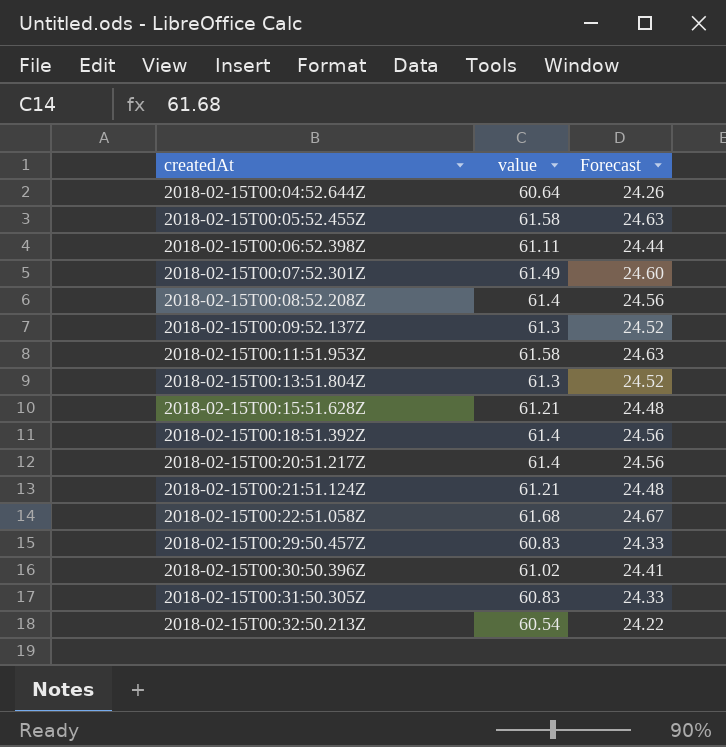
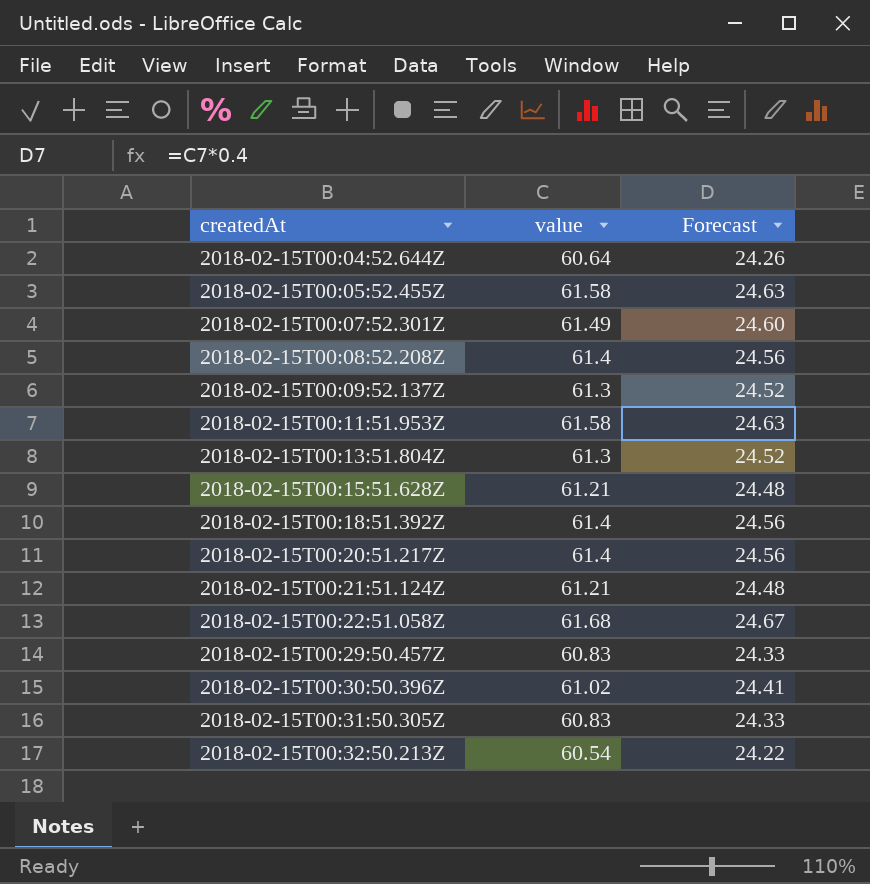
row 2018-02-15T00:06:52.398Z: 61.11 | 24.44 -> none

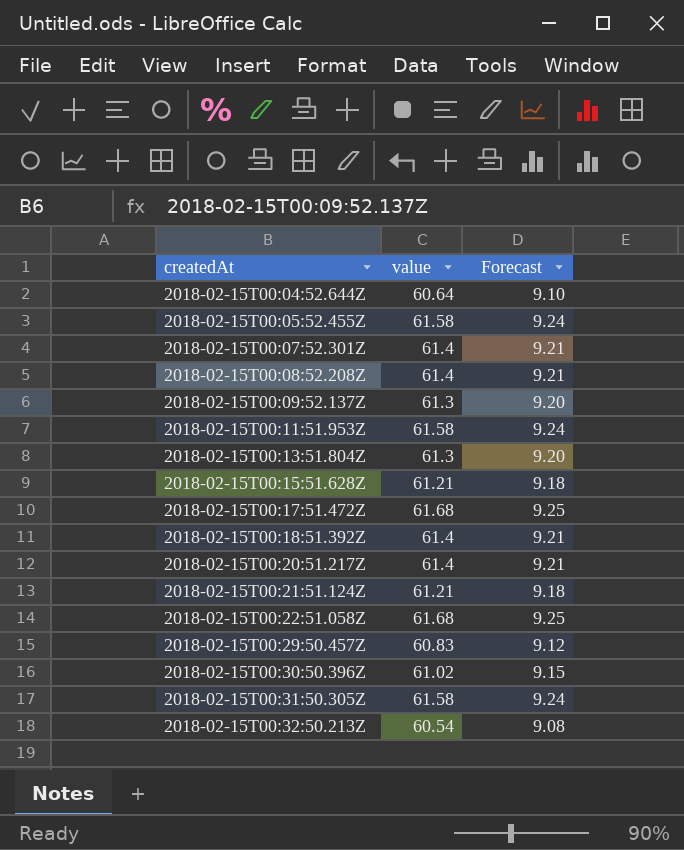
column Forecast | formula: [value] * 0.4 -> [value] * 0.15
2018-02-15T00:07:52.301Z | value: 61.49 -> 61.4
row 2018-02-15T00:17:51.472Z: none -> 61.68 | 9.25
2018-02-15T00:31:50.305Z | value: 60.83 -> 61.58

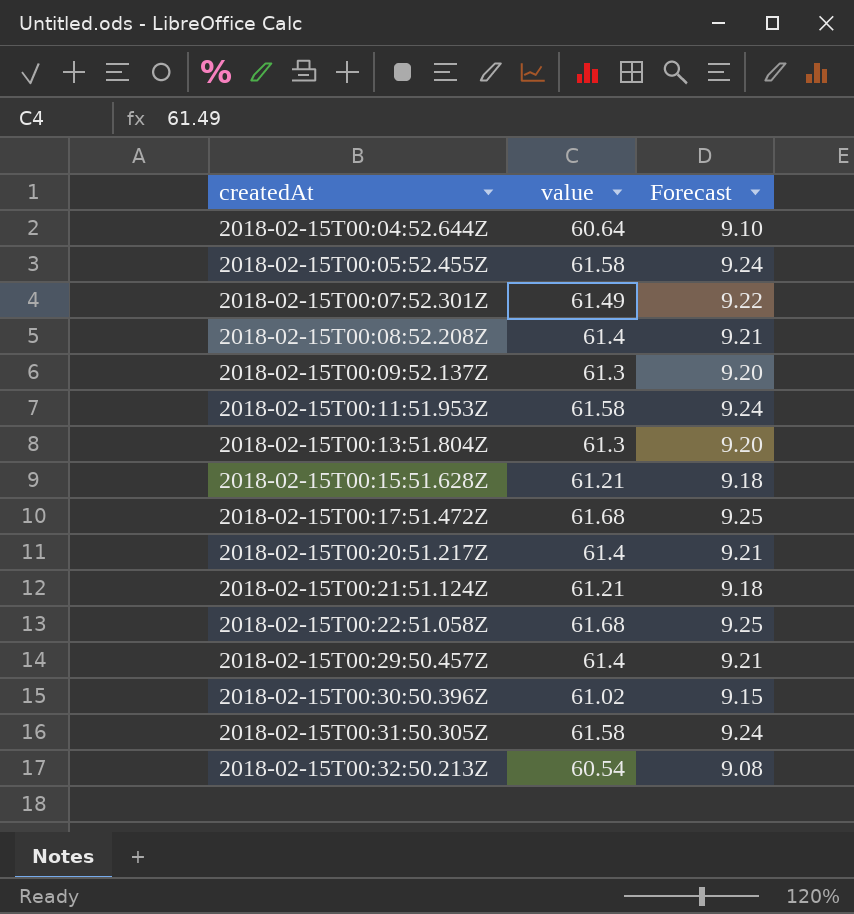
row 2018-02-15T00:18:51.392Z: 61.4 | 9.21 -> none
2018-02-15T00:07:52.301Z | value: 61.4 -> 61.49
2018-02-15T00:07:52.301Z | Forecast: 9.21 -> 9.22
2018-02-15T00:29:50.457Z | value: 60.83 -> 61.4
2018-02-15T00:29:50.457Z | Forecast: 9.12 -> 9.21

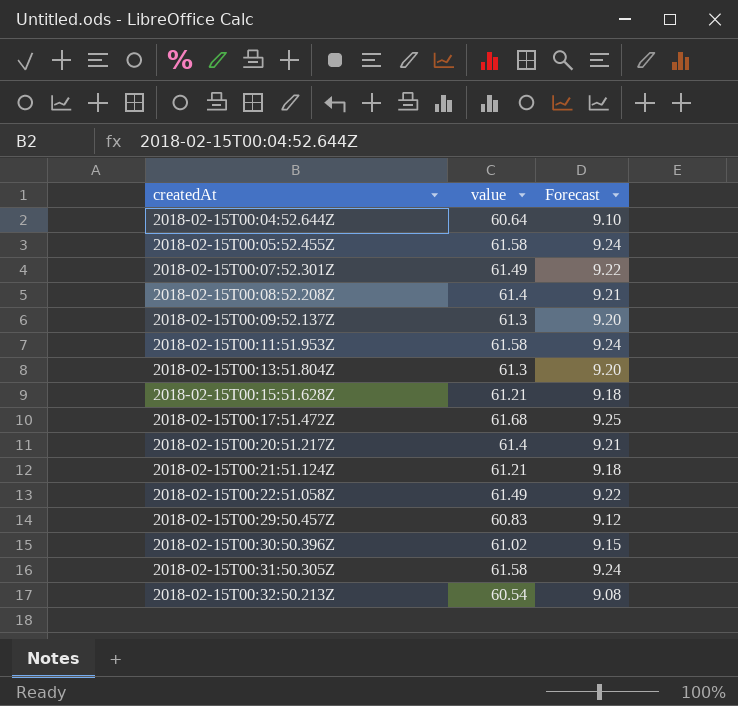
2018-02-15T00:22:51.058Z | value: 61.68 -> 61.49
2018-02-15T00:22:51.058Z | Forecast: 9.25 -> 9.22
2018-02-15T00:29:50.457Z | value: 61.4 -> 60.83
2018-02-15T00:29:50.457Z | Forecast: 9.21 -> 9.12

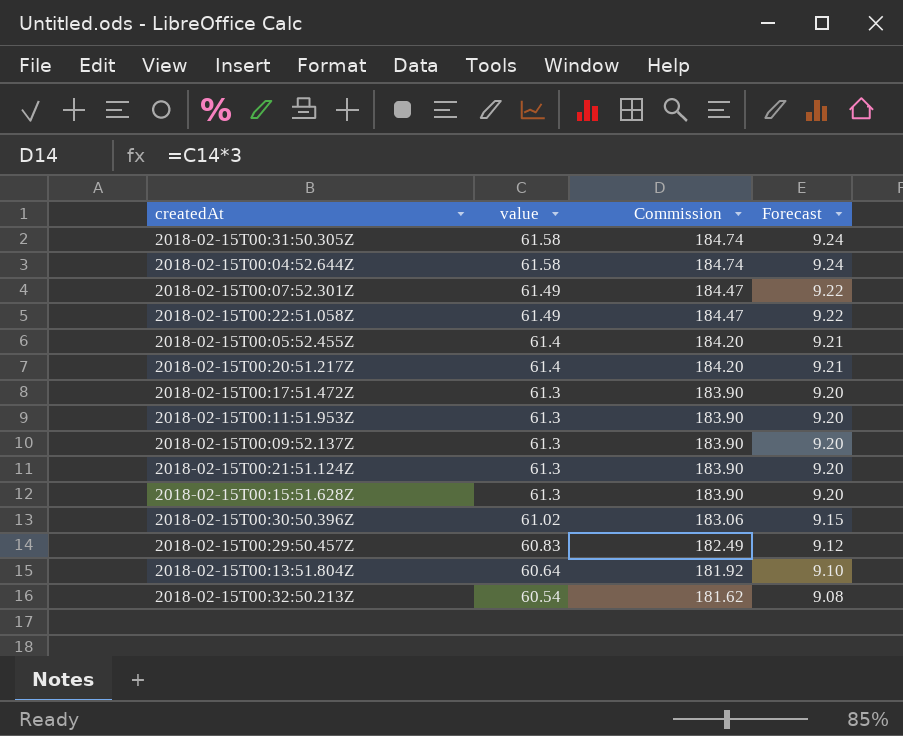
row order: createdAt ascending -> value descending
column Commission | formula: none -> [value] * 3
row 2018-02-15T00:08:52.208Z: 61.4 | 9.21 -> none
2018-02-15T00:04:52.644Z | value: 60.64 -> 61.58
2018-02-15T00:04:52.644Z | Forecast: 9.10 -> 9.24
2018-02-15T00:05:52.455Z | value: 61.58 -> 61.4
2018-02-15T00:05:52.455Z | Forecast: 9.24 -> 9.21
2018-02-15T00:17:51.472Z | value: 61.68 -> 61.3
2018-02-15T00:17:51.472Z | Forecast: 9.25 -> 9.20
2018-02-15T00:11:51.953Z | value: 61.58 -> 61.3
2018-02-15T00:11:51.953Z | Forecast: 9.24 -> 9.20
2018-02-15T00:21:51.124Z | value: 61.21 -> 61.3
2018-02-15T00:21:51.124Z | Forecast: 9.18 -> 9.20
2018-02-15T00:15:51.628Z | value: 61.21 -> 61.3
2018-02-15T00:15:51.628Z | Forecast: 9.18 -> 9.20
2018-02-15T00:13:51.804Z | value: 61.3 -> 60.64
2018-02-15T00:13:51.804Z | Forecast: 9.20 -> 9.10

